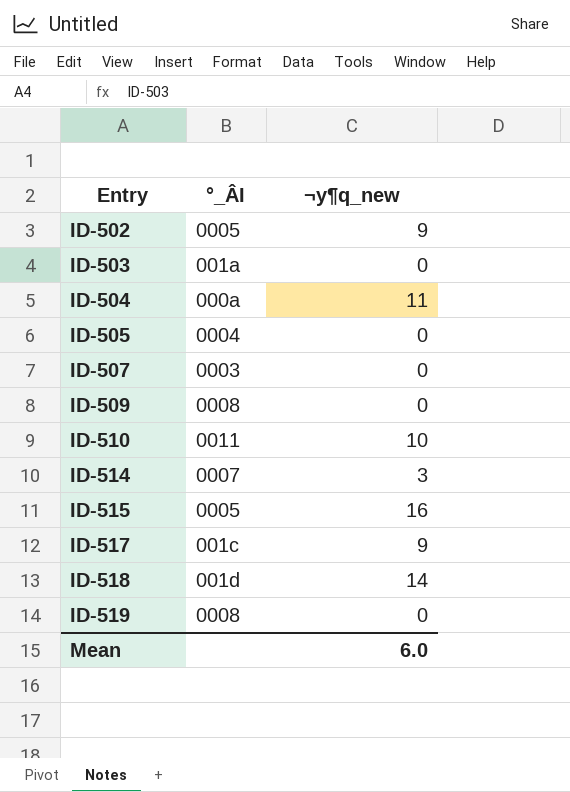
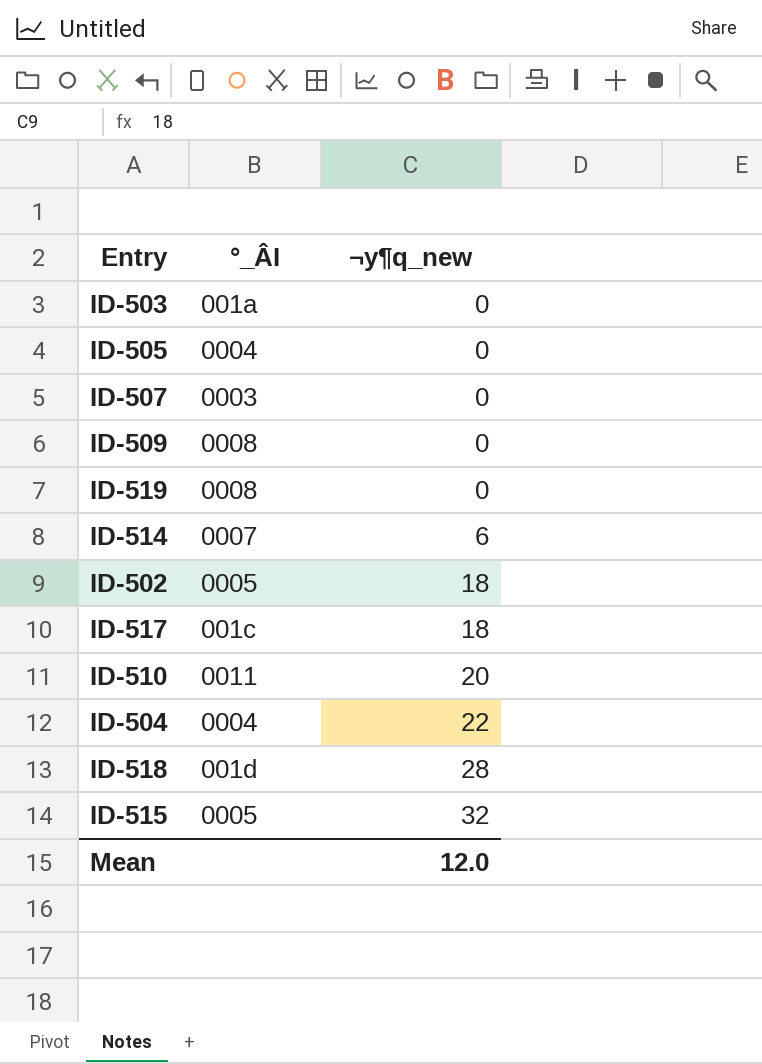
row order: Entry ascending -> ¬y¶q_new ascending
ID-514 | ¬y¶q_new: 3 -> 6
ID-502 | ¬y¶q_new: 9 -> 18
ID-517 | ¬y¶q_new: 9 -> 18
ID-510 | ¬y¶q_new: 10 -> 20
ID-504 | °_ÂI: 000a -> 0004
ID-504 | ¬y¶q_new: 11 -> 22
ID-518 | ¬y¶q_new: 14 -> 28
ID-515 | ¬y¶q_new: 16 -> 32
Mean | ¬y¶q_new: 6.0 -> 12.0

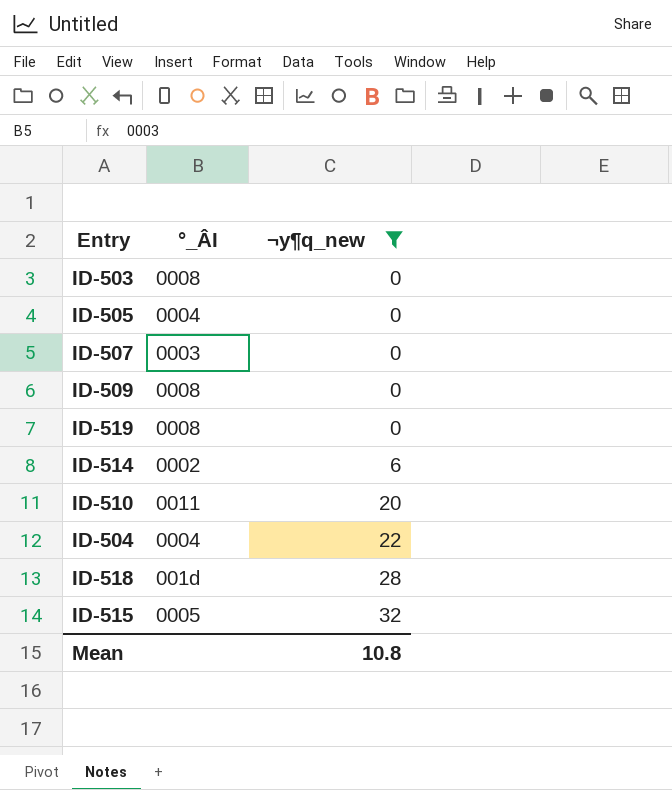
filter: none -> ¬y¶q_new != 18
ID-503 | °_ÂI: 001a -> 0008
ID-514 | °_ÂI: 0007 -> 0002
Mean | ¬y¶q_new: 12.0 -> 10.8

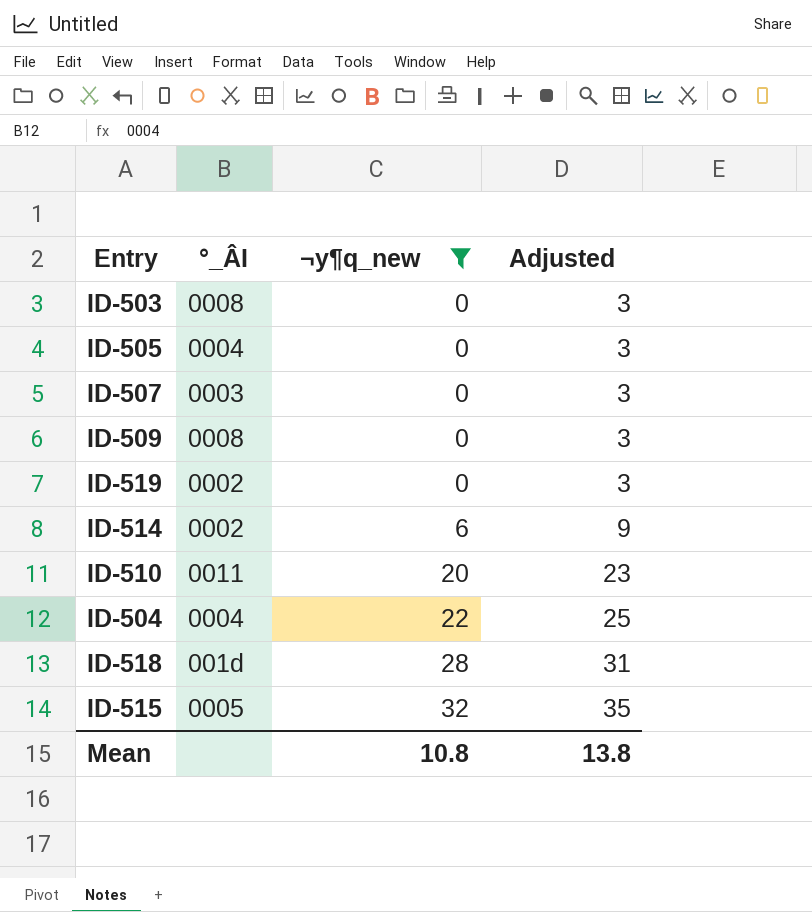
column Adjusted | formula: none -> [¬y¶q_new] + 3
ID-519 | °_ÂI: 0008 -> 0002

